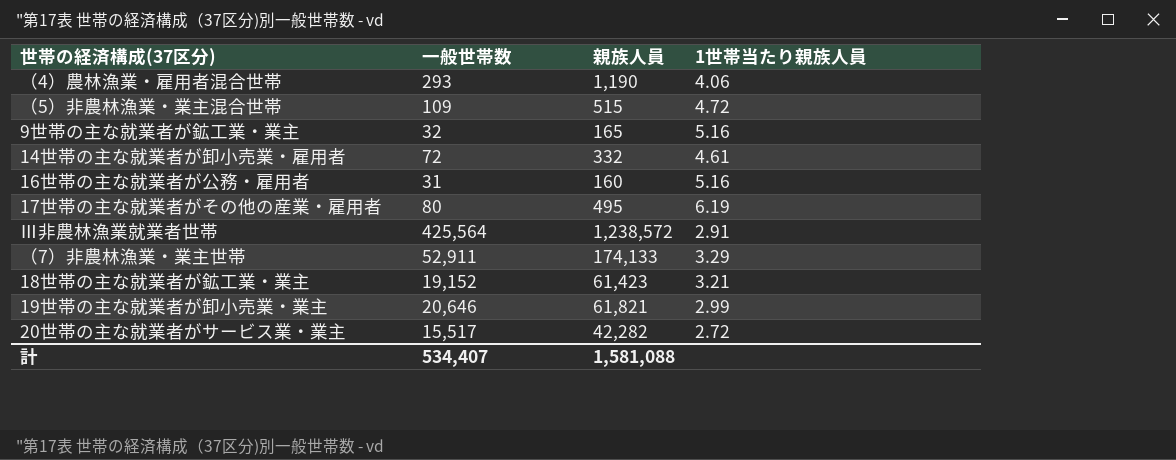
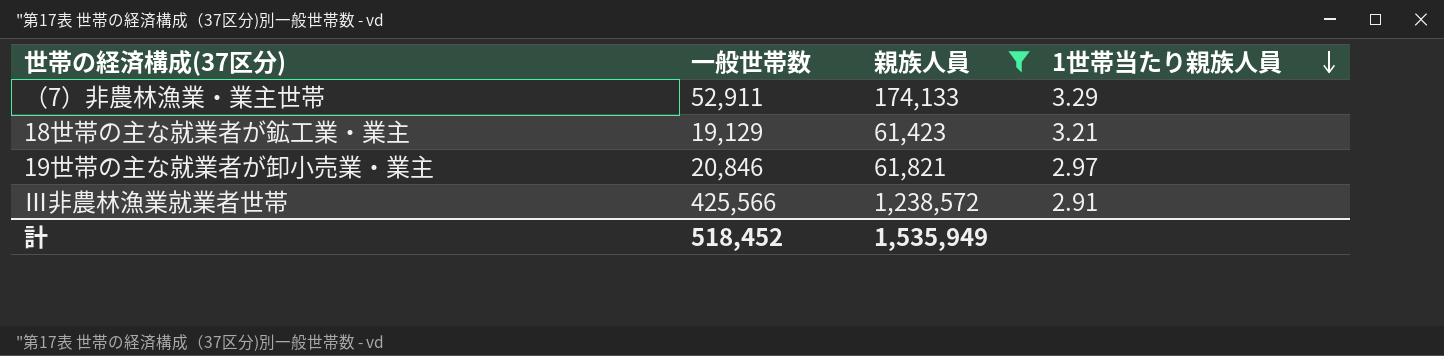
filter: none -> 親族人員 >= 61,423
row order: none -> 1世帯当たり親族人員 descending
18世帯の主な就業者が鉱工業・業主 | 一般世帯数: 19,152 -> 19,129
19世帯の主な就業者が卸小売業・業主 | 一般世帯数: 20,646 -> 20,846
19世帯の主な就業者が卸小売業・業主 | 1世帯当たり親族人員: 2.99 -> 2.97
Ⅲ非農林漁業就業者世帯 | 一般世帯数: 425,564 -> 425,566
計 | 一般世帯数: 534,407 -> 518,452
計 | 親族人員: 1,581,088 -> 1,535,949

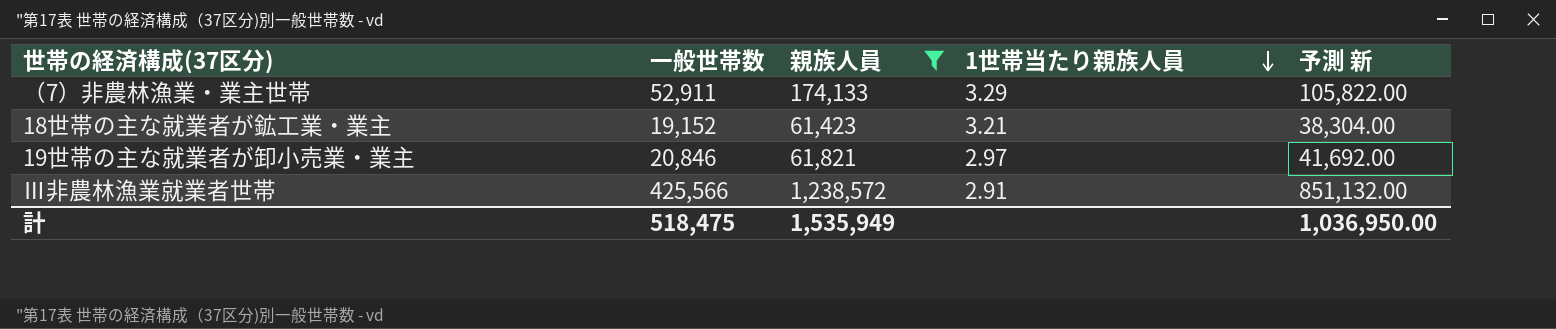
column 予測 新 | formula: none -> [一般世帯数] * 2
18世帯の主な就業者が鉱工業・業主 | 一般世帯数: 19,129 -> 19,152
計 | 一般世帯数: 518,452 -> 518,475

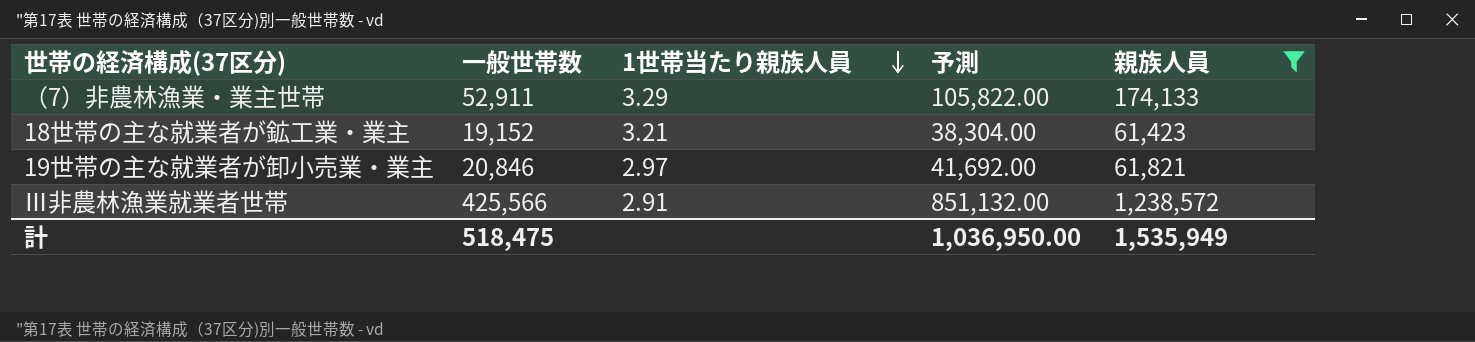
column name: 予測 新 -> 予測
column 親族人員 | position: 3 -> 5

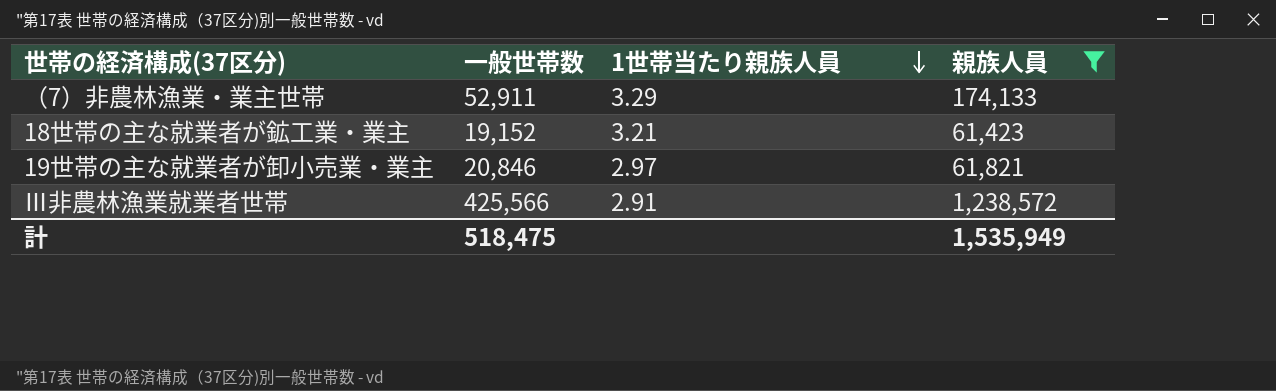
column 予測 | formula: [一般世帯数] * 2 -> none

